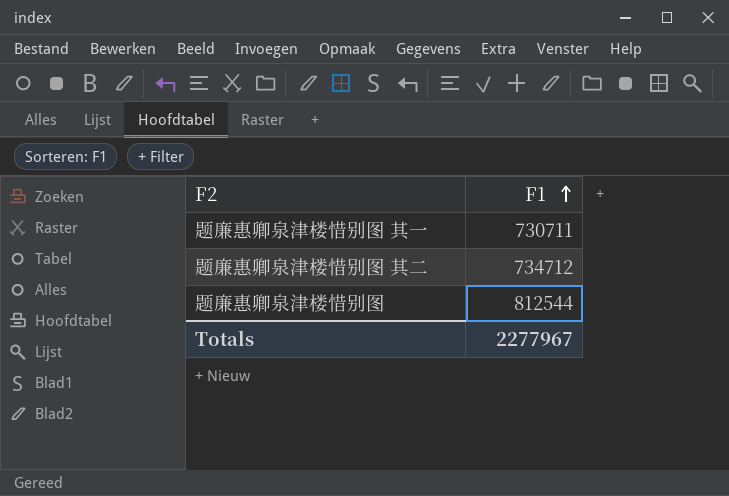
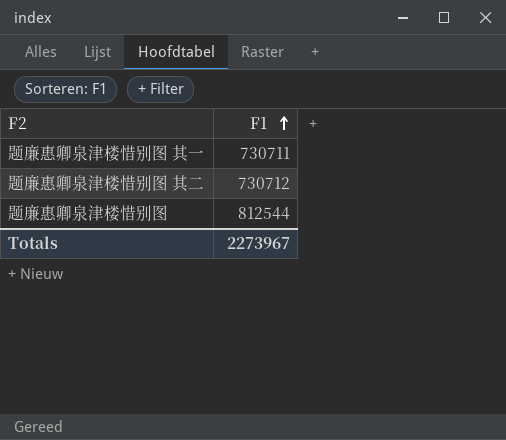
题廉惠卿泉津楼惜别图 其二 | F1: 734712 -> 730712
Totals | F1: 2277967 -> 2273967

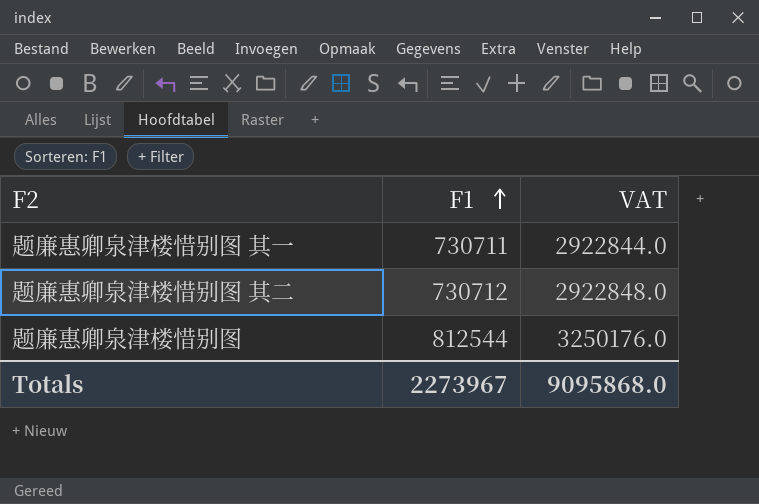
column VAT | formula: none -> [F1] * 4

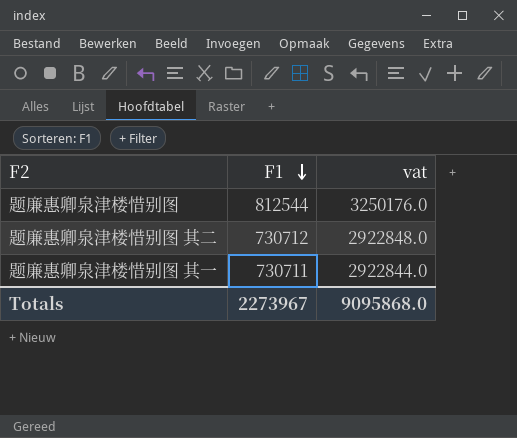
row order: F1 ascending -> F1 descending
column name: VAT -> vat

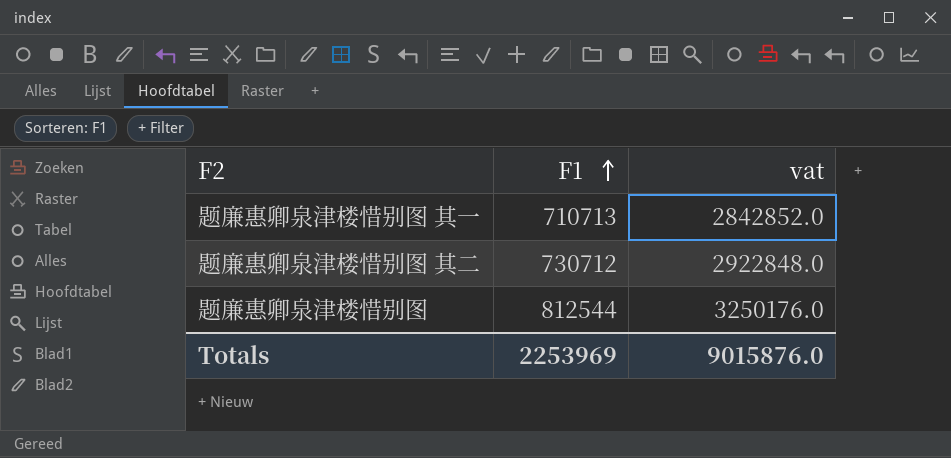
row order: F1 descending -> F1 ascending
题廉惠卿泉津楼惜别图 其一 | F1: 730711 -> 710713
题廉惠卿泉津楼惜别图 其一 | vat: 2922844.0 -> 2842852.0
Totals | F1: 2273967 -> 2253969
Totals | vat: 9095868.0 -> 9015876.0

